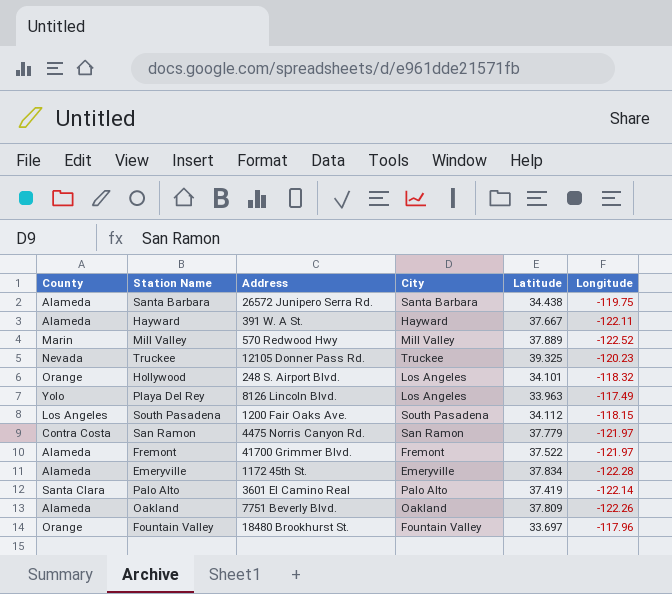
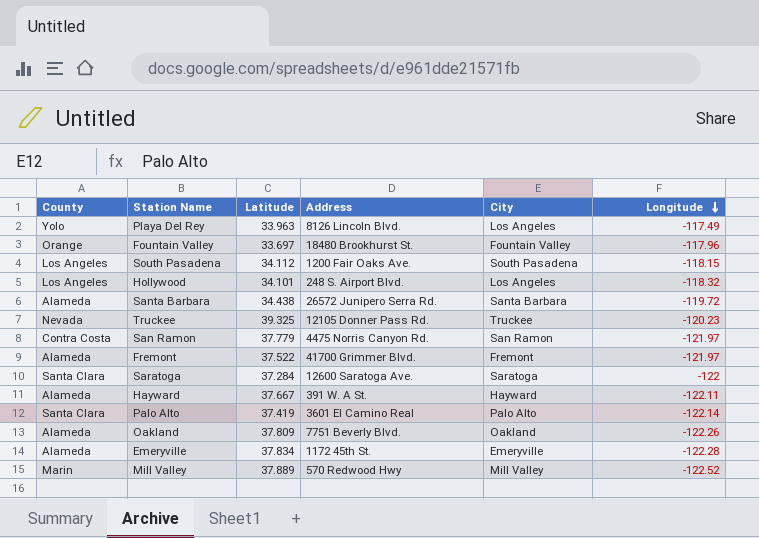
row order: none -> Longitude descending
column Latitude | position: 5 -> 3
Hollywood | County: Orange -> Los Angeles
Santa Barbara | Longitude: -119.75 -> -119.72
row Saratoga: none -> Santa Clara | 37.284 | 12600 Saratoga Ave. | Saratoga | -122

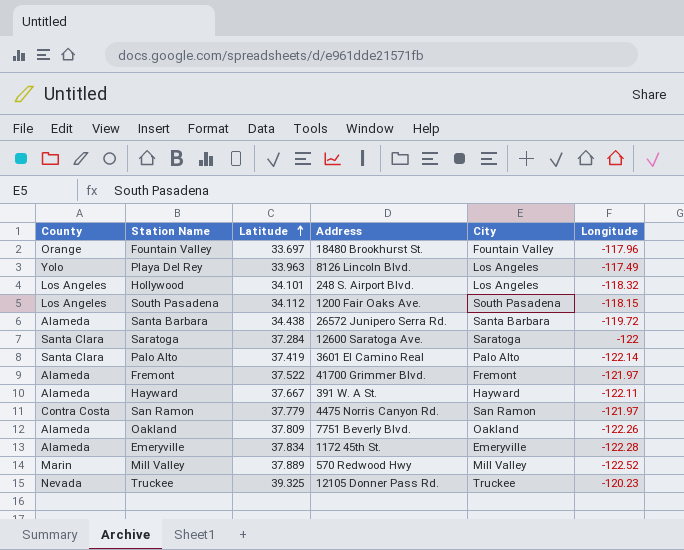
row order: Longitude descending -> Latitude ascending

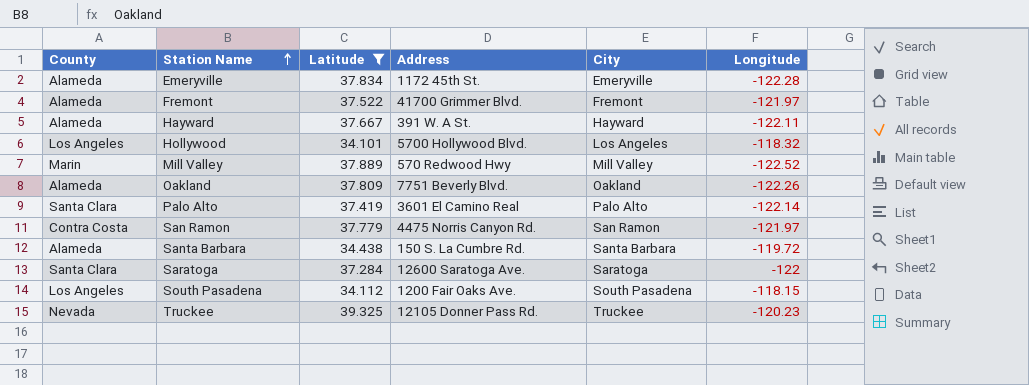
filter: none -> Latitude >= 34.101
row order: Latitude ascending -> Station Name ascending
Hollywood | Address: 248 S. Airport Blvd. -> 5700 Hollywood Blvd.
Santa Barbara | Address: 26572 Junipero Serra Rd. -> 150 S. La Cumbre Rd.

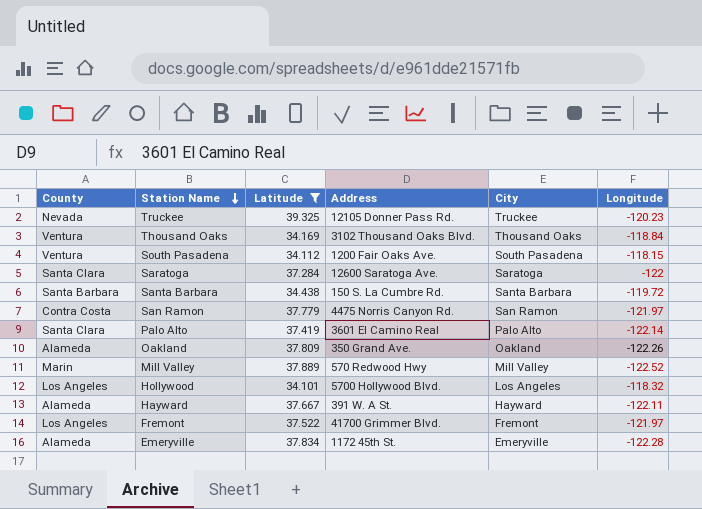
row order: Station Name ascending -> Station Name descending
row Thousand Oaks: none -> Ventura | 34.169 | 3102 Thousand Oaks Blvd. | Thousand Oaks | -118.84
South Pasadena | County: Los Angeles -> Ventura
Santa Barbara | County: Alameda -> Santa Barbara
Oakland | Address: 7751 Beverly Blvd. -> 350 Grand Ave.
Fremont | County: Alameda -> Los Angeles

